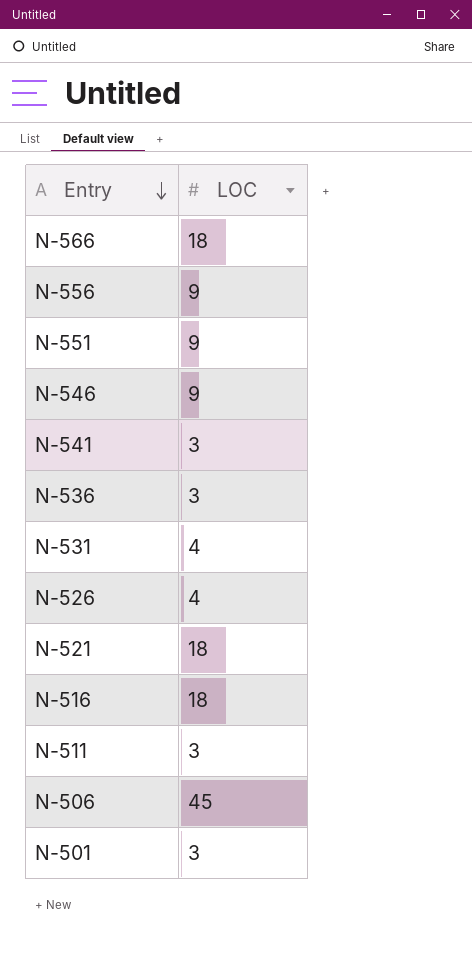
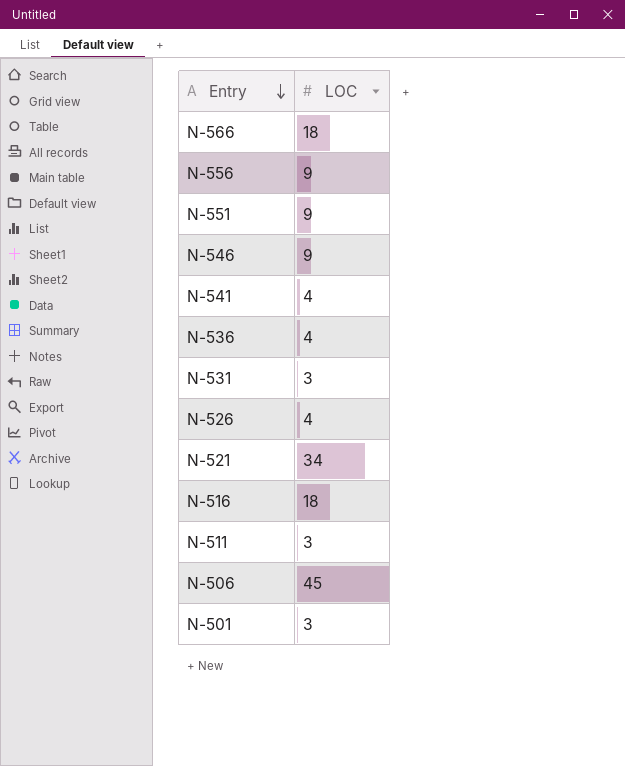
N-541 | LOC: 3 -> 4
N-536 | LOC: 3 -> 4
N-531 | LOC: 4 -> 3
N-521 | LOC: 18 -> 34

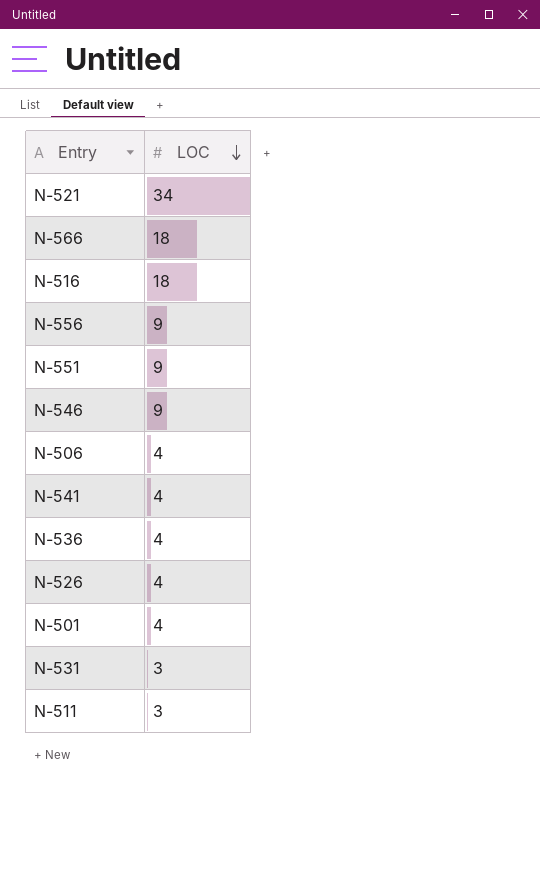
row order: Entry descending -> LOC descending
N-506 | LOC: 45 -> 4
N-501 | LOC: 3 -> 4

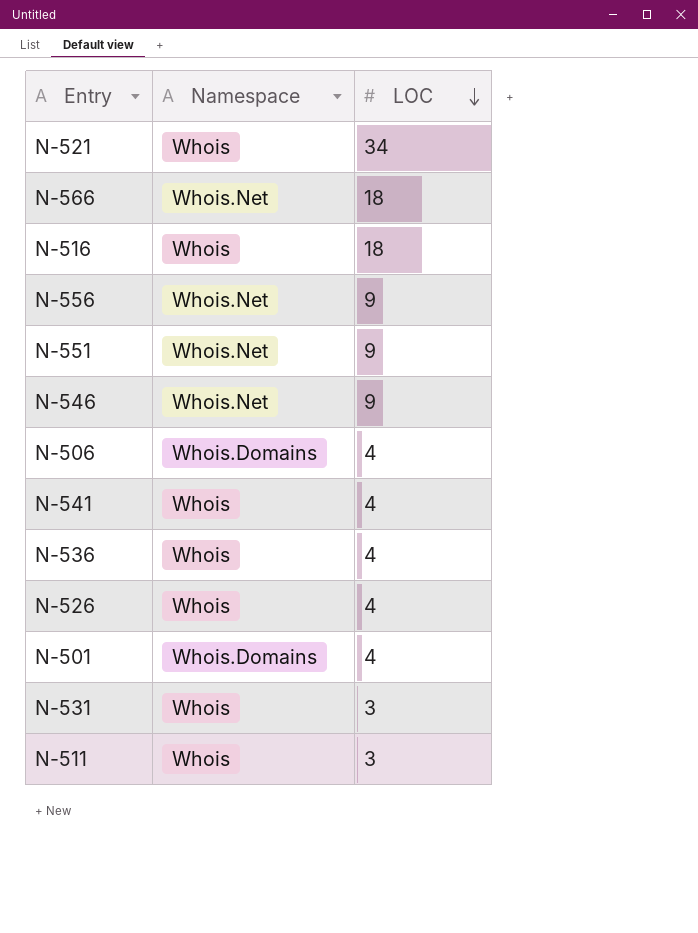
column Namespace | position: none -> 2

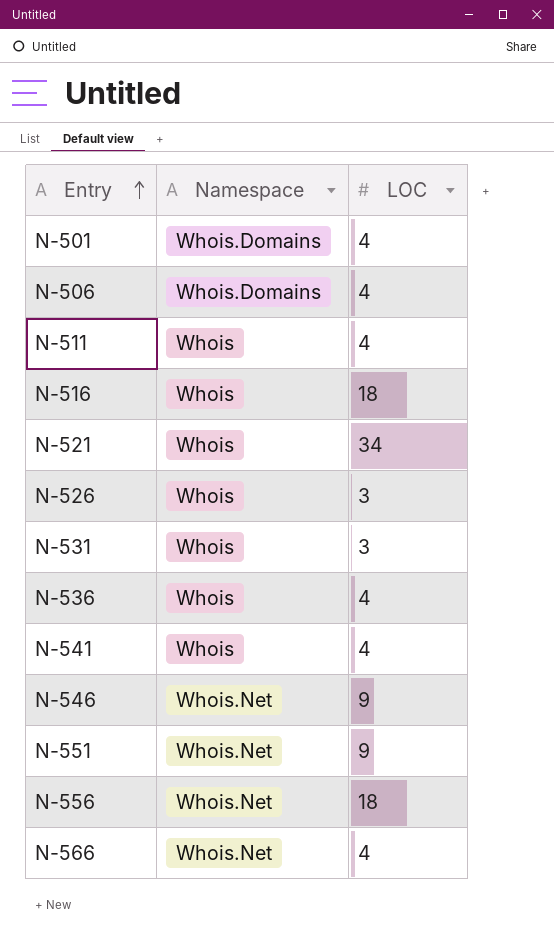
row order: LOC descending -> Entry ascending
N-511 | LOC: 3 -> 4
N-526 | LOC: 4 -> 3
N-556 | LOC: 9 -> 18
N-566 | LOC: 18 -> 4

